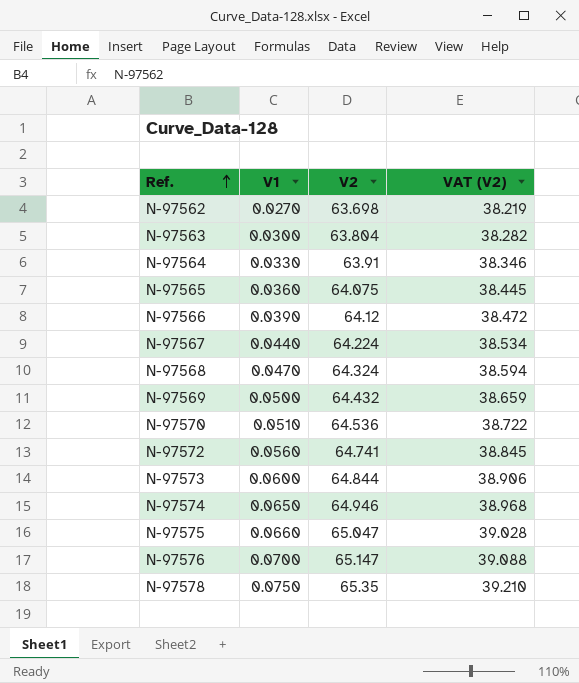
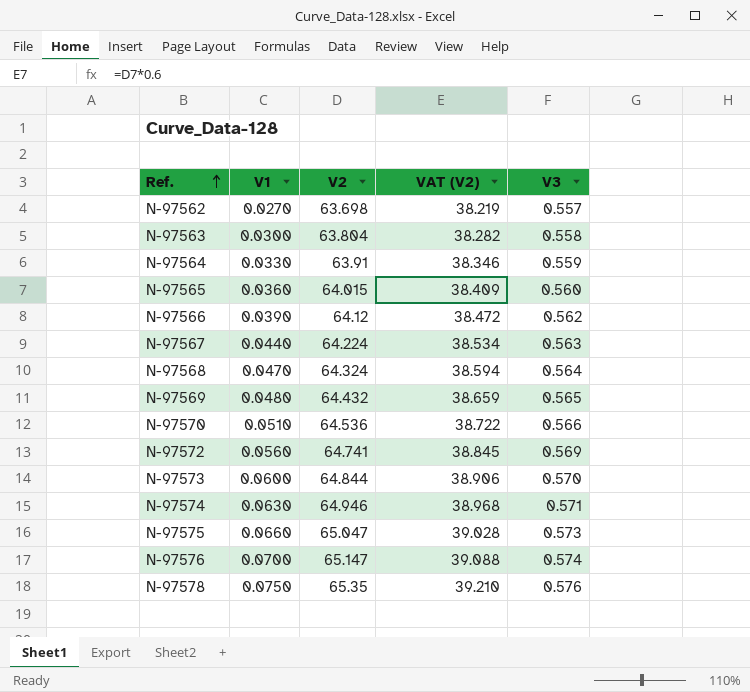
column V3 | position: none -> 5
N-97565 | V2: 64.075 -> 64.015
N-97565 | VAT (V2): 38.445 -> 38.409
N-97569 | V1: 0.0500 -> 0.0480
N-97574 | V1: 0.0650 -> 0.0630

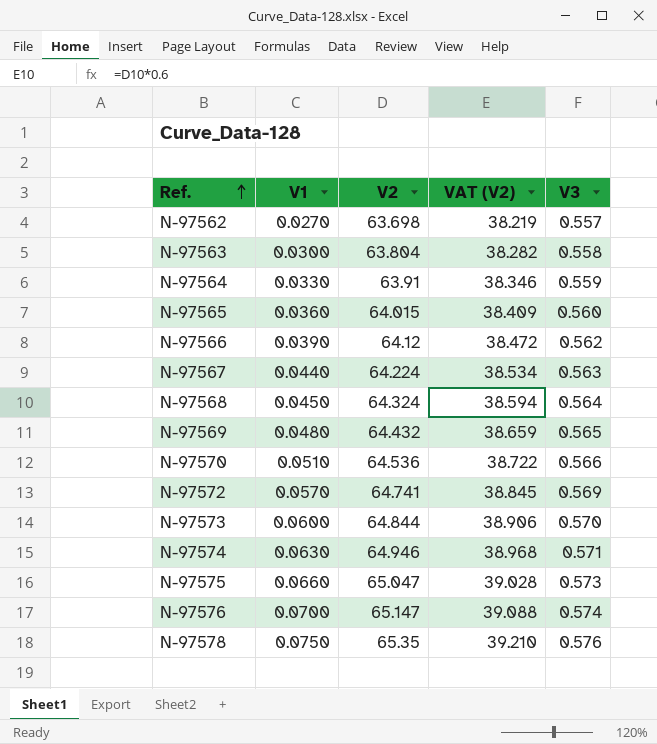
N-97568 | V1: 0.0470 -> 0.0450
N-97572 | V1: 0.0560 -> 0.0570

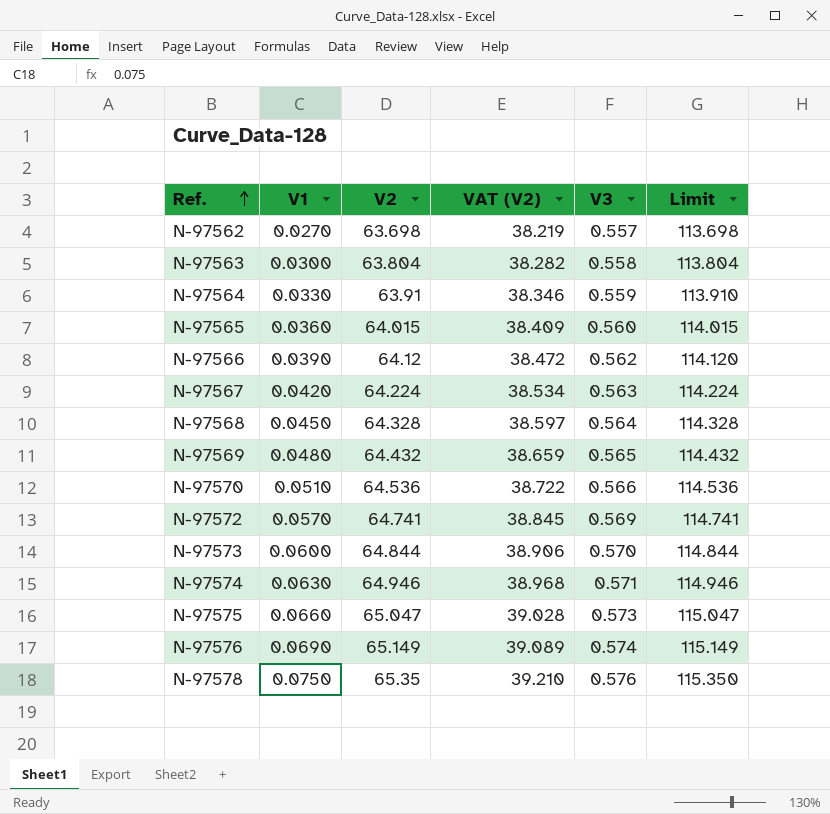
column Limit | formula: none -> [V2] + 50
N-97567 | V1: 0.0440 -> 0.0420
N-97568 | V2: 64.324 -> 64.328
N-97568 | VAT (V2): 38.594 -> 38.597
N-97576 | V1: 0.0700 -> 0.0690
N-97576 | V2: 65.147 -> 65.149
N-97576 | VAT (V2): 39.088 -> 39.089

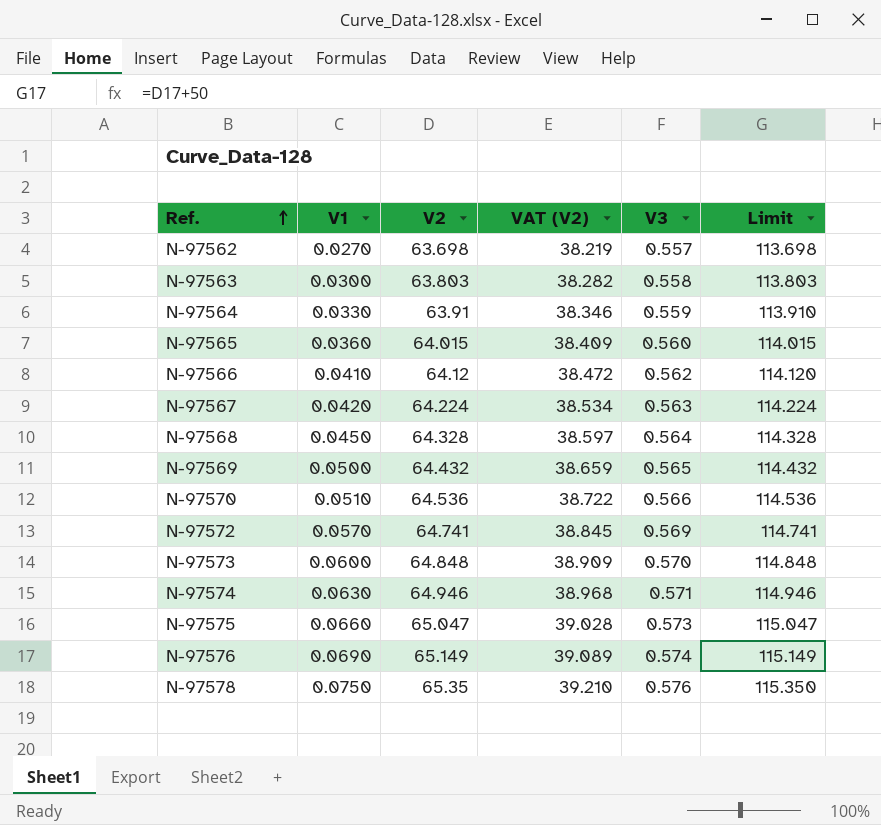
N-97563 | V2: 63.804 -> 63.803
N-97563 | Limit: 113.804 -> 113.803
N-97566 | V1: 0.0390 -> 0.0410
N-97569 | V1: 0.0480 -> 0.0500
N-97573 | V2: 64.844 -> 64.848
N-97573 | VAT (V2): 38.906 -> 38.909
N-97573 | Limit: 114.844 -> 114.848

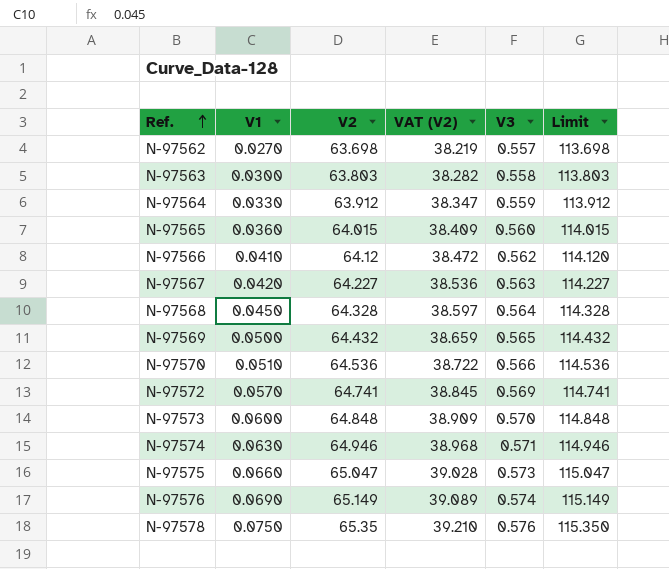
N-97564 | V2: 63.91 -> 63.912
N-97564 | VAT (V2): 38.346 -> 38.347
N-97564 | Limit: 113.910 -> 113.912
N-97567 | V2: 64.224 -> 64.227
N-97567 | VAT (V2): 38.534 -> 38.536
N-97567 | Limit: 114.224 -> 114.227

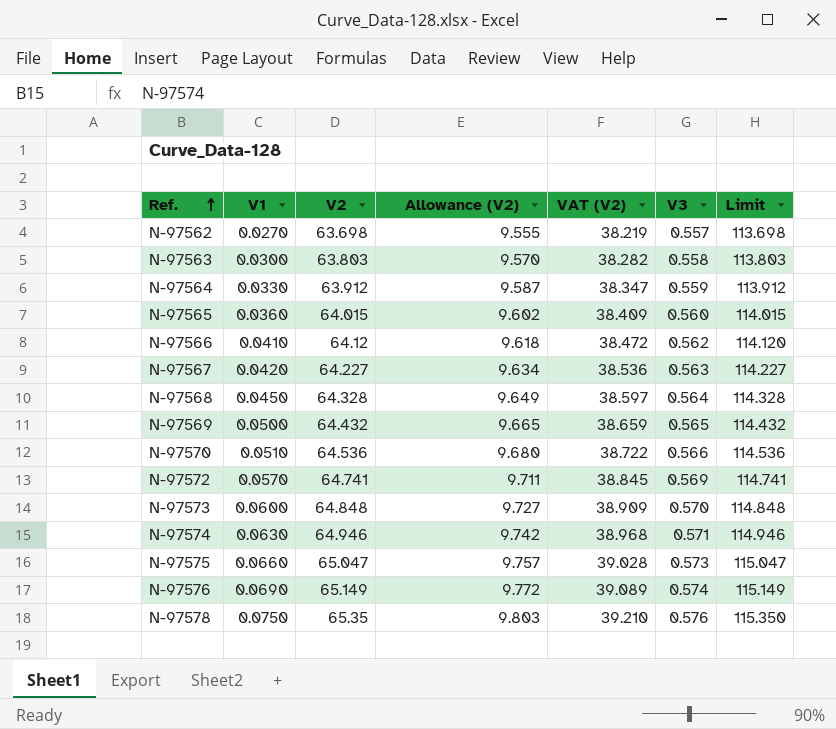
column Allowance (V2) | formula: none -> [V2] * 0.15

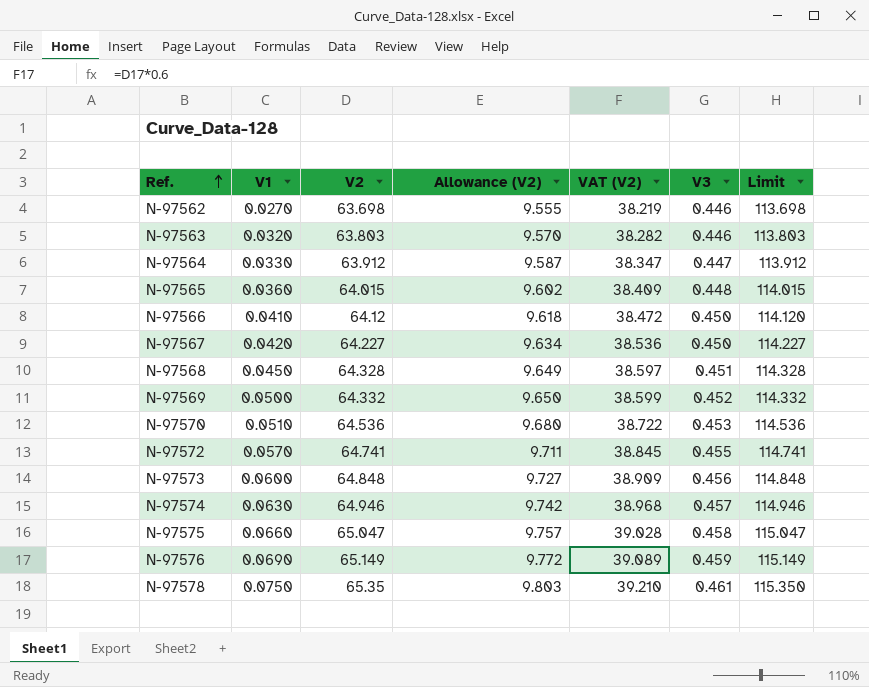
N-97562 | V3: 0.557 -> 0.446
N-97563 | V1: 0.0300 -> 0.0320
N-97563 | V3: 0.558 -> 0.446
N-97564 | V3: 0.559 -> 0.447
N-97565 | V3: 0.560 -> 0.448
N-97566 | V3: 0.562 -> 0.450
N-97567 | V3: 0.563 -> 0.450
N-97568 | V3: 0.564 -> 0.451
N-97569 | V2: 64.432 -> 64.332
N-97569 | Allowance (V2): 9.665 -> 9.650
N-97569 | VAT (V2): 38.659 -> 38.599
N-97569 | V3: 0.565 -> 0.452
N-97569 | Limit: 114.432 -> 114.332
N-97570 | V3: 0.566 -> 0.453
N-97572 | V3: 0.569 -> 0.455
N-97573 | V3: 0.570 -> 0.456
N-97574 | V3: 0.571 -> 0.457
N-97575 | V3: 0.573 -> 0.458
N-97576 | V3: 0.574 -> 0.459
N-97578 | V3: 0.576 -> 0.461

